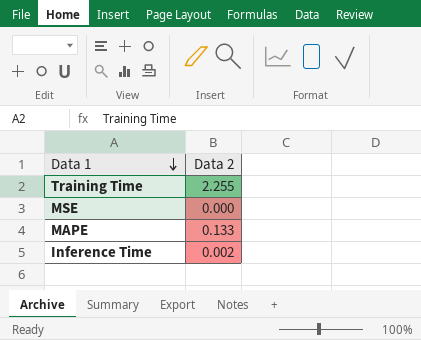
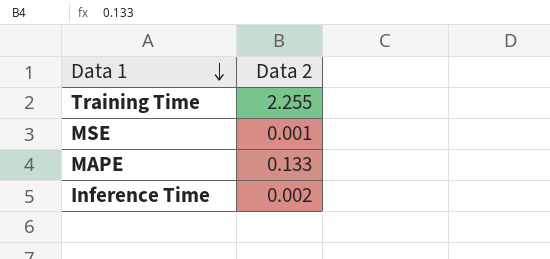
MSE | Data 2: 0.000 -> 0.001

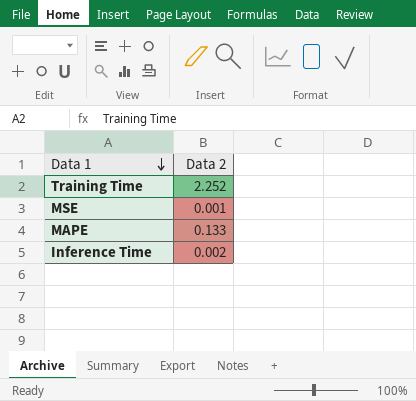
Training Time | Data 2: 2.255 -> 2.252

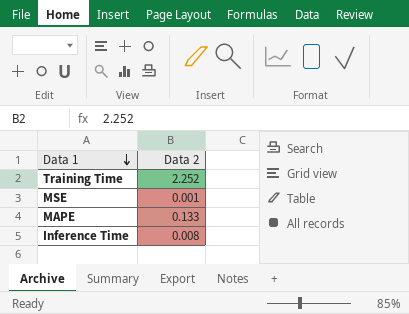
Inference Time | Data 2: 0.002 -> 0.008

